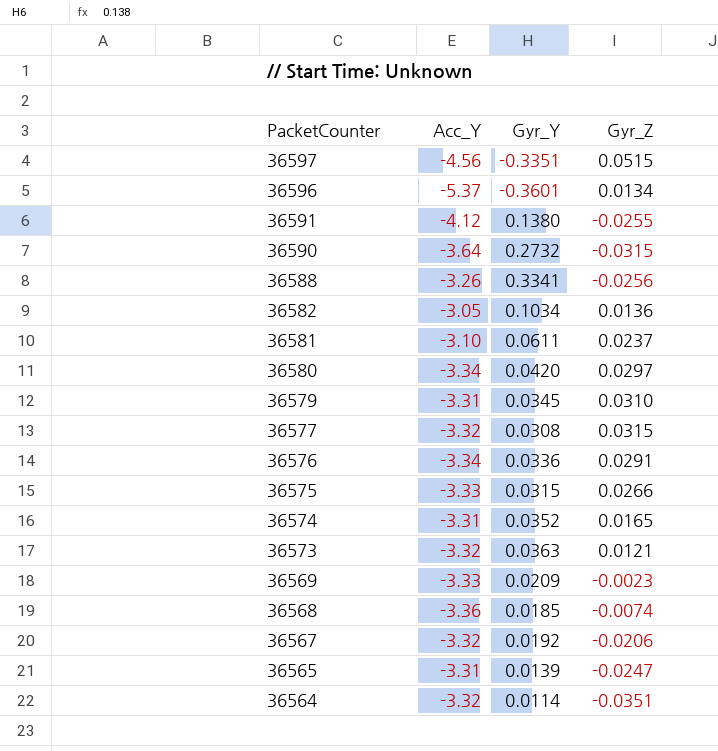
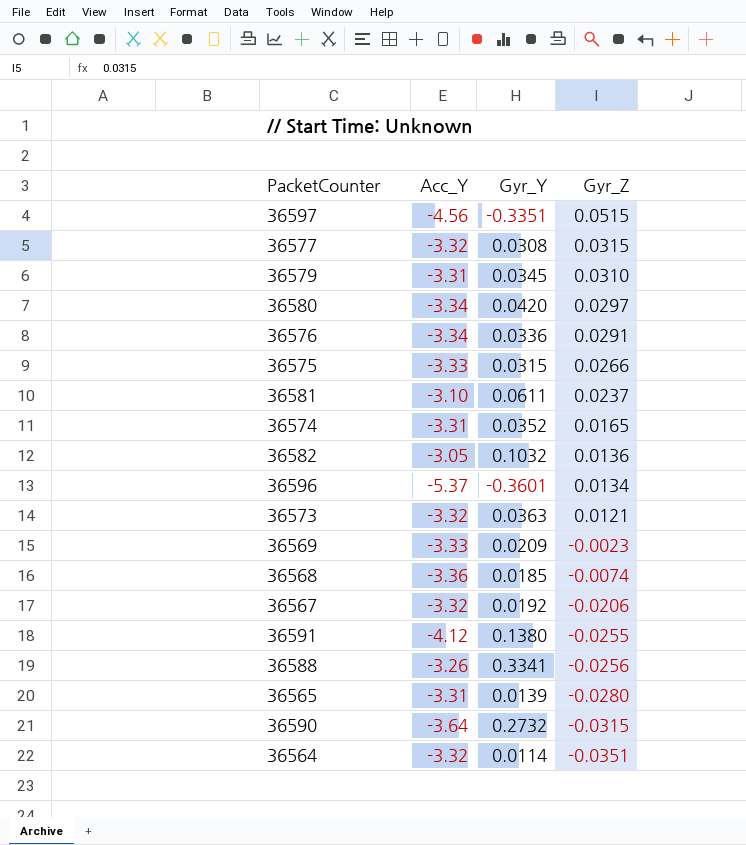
row order: PacketCounter descending -> Gyr_Z descending
36582 | Gyr_Y: 0.1034 -> 0.1032
36565 | Gyr_Z: -0.0247 -> -0.0280

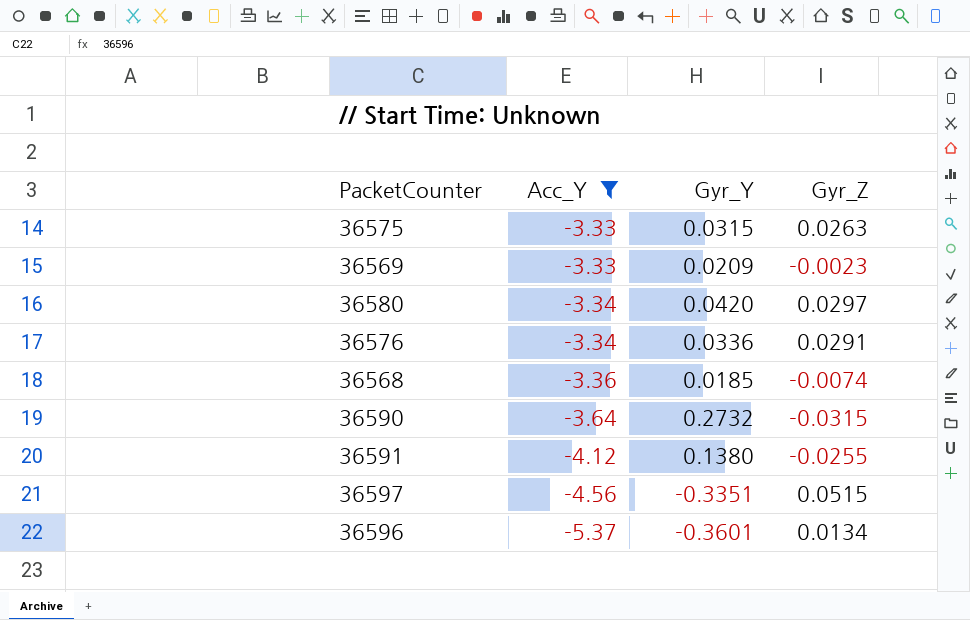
filter: none -> Acc_Y <= -3.33
row order: Gyr_Z descending -> Acc_Y descending
36575 | Gyr_Z: 0.0266 -> 0.0263

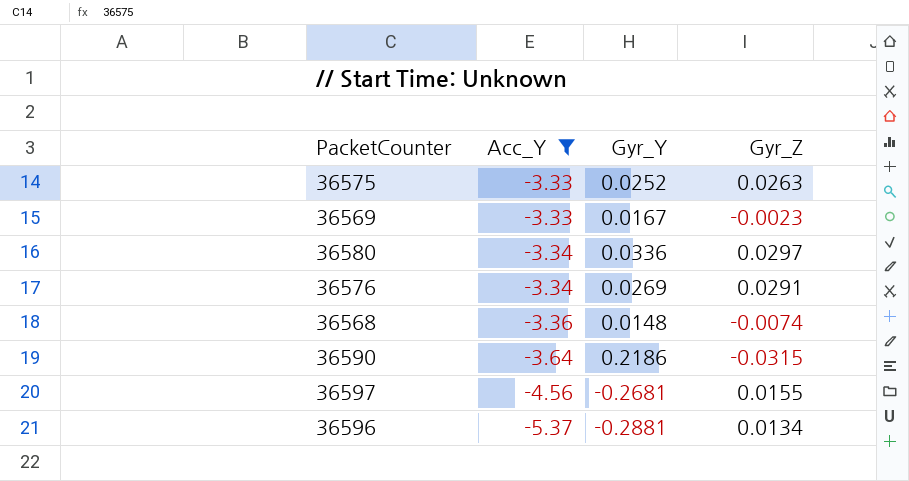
row 36591: -4.12 | 0.1380 | -0.0255 -> none
36575 | Gyr_Y: 0.0315 -> 0.0252
36569 | Gyr_Y: 0.0209 -> 0.0167
36580 | Gyr_Y: 0.0420 -> 0.0336
36576 | Gyr_Y: 0.0336 -> 0.0269
36568 | Gyr_Y: 0.0185 -> 0.0148
36590 | Gyr_Y: 0.2732 -> 0.2186
36597 | Gyr_Y: -0.3351 -> -0.2681
36597 | Gyr_Z: 0.0515 -> 0.0155
36596 | Gyr_Y: -0.3601 -> -0.2881

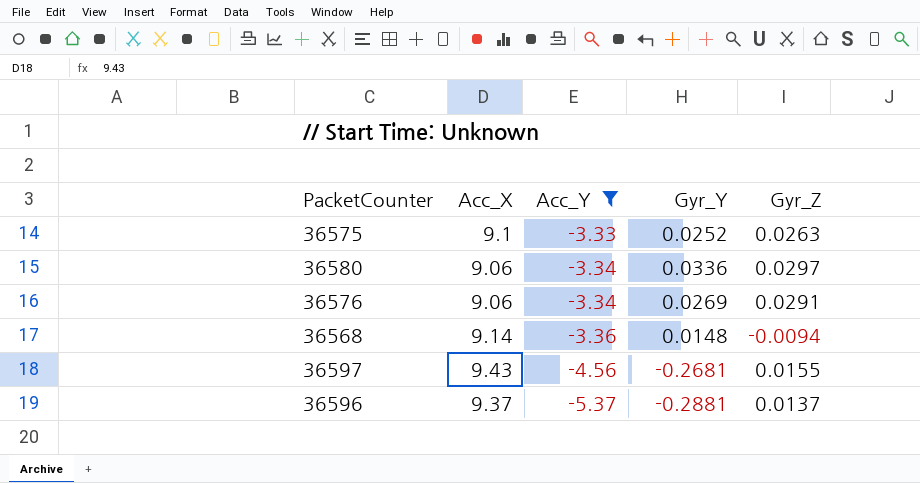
column Acc_X | position: none -> 2
row 36569: -3.33 | 0.0167 | -0.0023 -> none
row 36590: -3.64 | 0.2186 | -0.0315 -> none
36568 | Gyr_Z: -0.0074 -> -0.0094
36596 | Gyr_Z: 0.0134 -> 0.0137

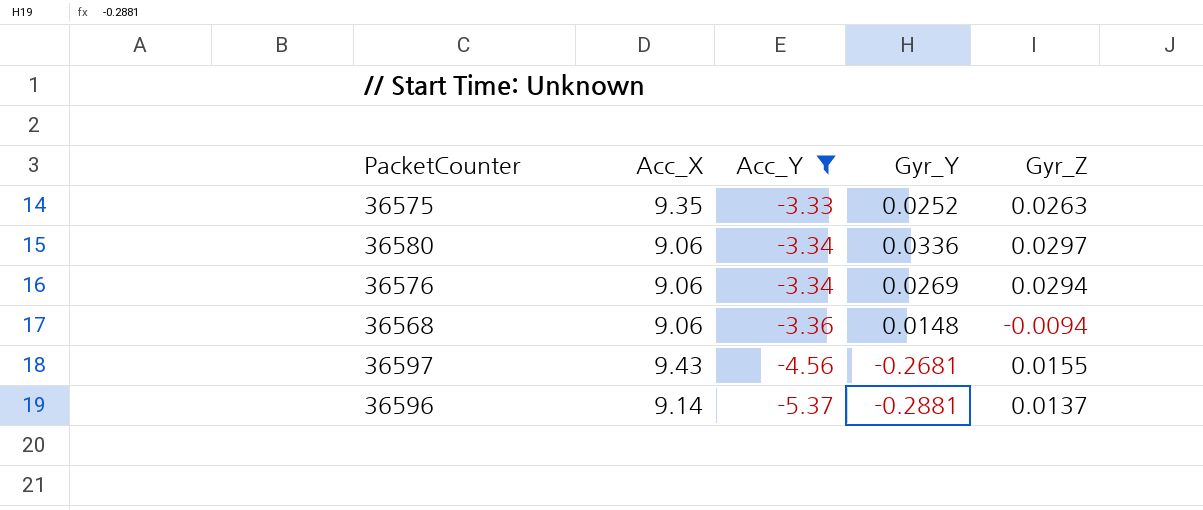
36575 | Acc_X: 9.1 -> 9.35
36576 | Gyr_Z: 0.0291 -> 0.0294
36568 | Acc_X: 9.14 -> 9.06
36596 | Acc_X: 9.37 -> 9.14

